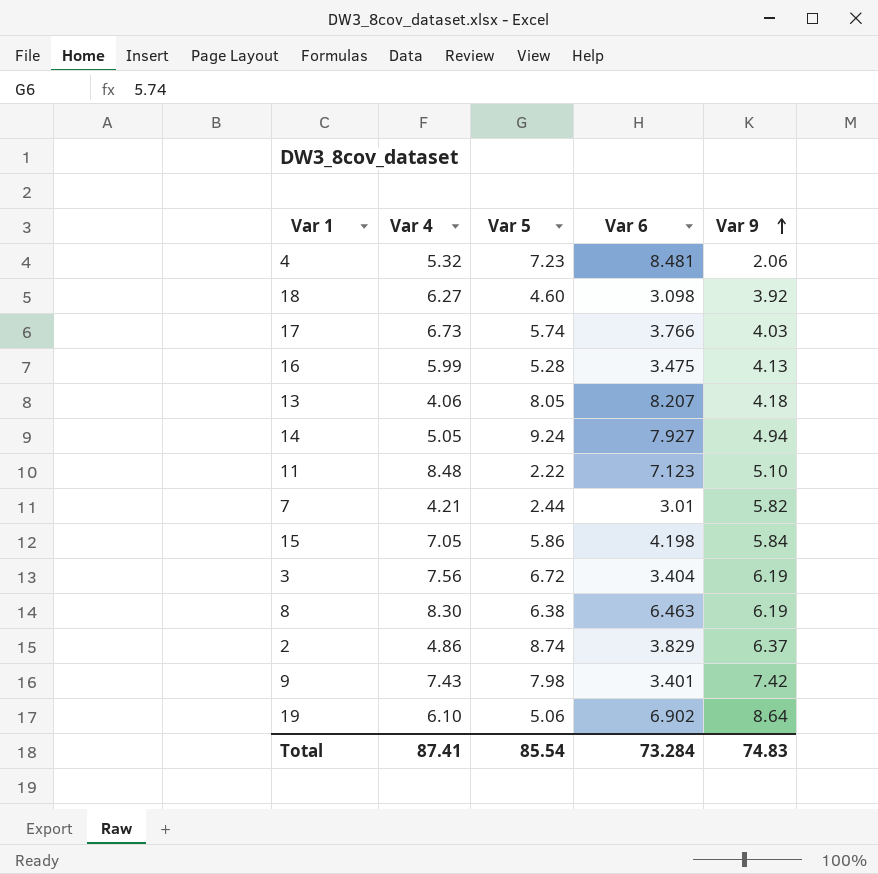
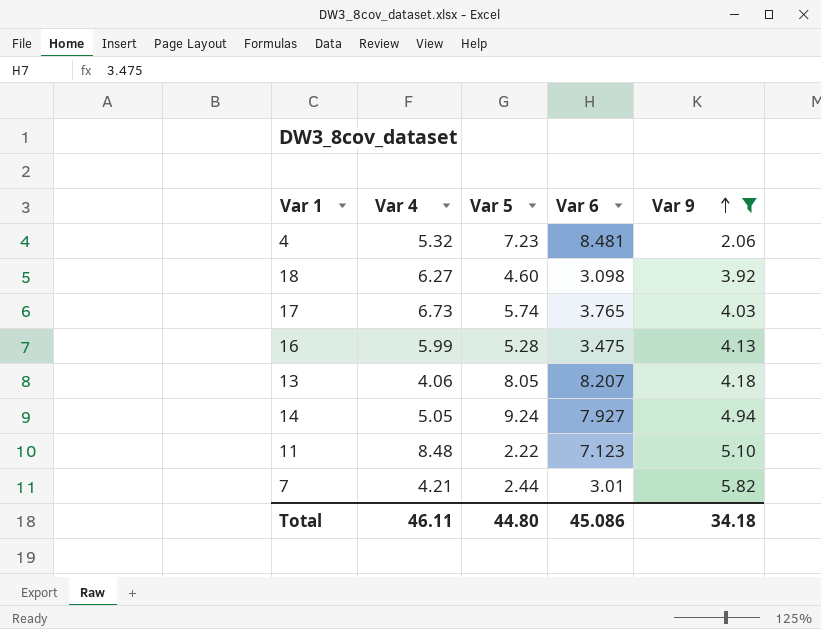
filter: none -> Var 9 <= 5.82
17 | Var 6: 3.766 -> 3.765
Total | Var 4: 87.41 -> 46.11
Total | Var 5: 85.54 -> 44.80
Total | Var 6: 73.284 -> 45.086
Total | Var 9: 74.83 -> 34.18

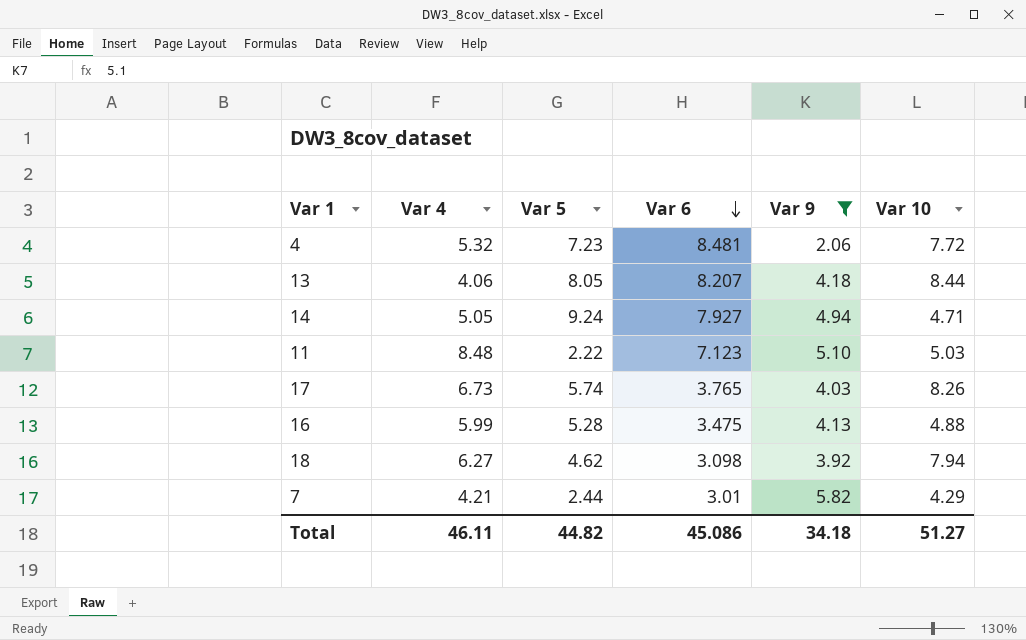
row order: Var 9 ascending -> Var 6 descending
column Var 10 | position: none -> 6
18 | Var 5: 4.60 -> 4.62
Total | Var 5: 44.80 -> 44.82

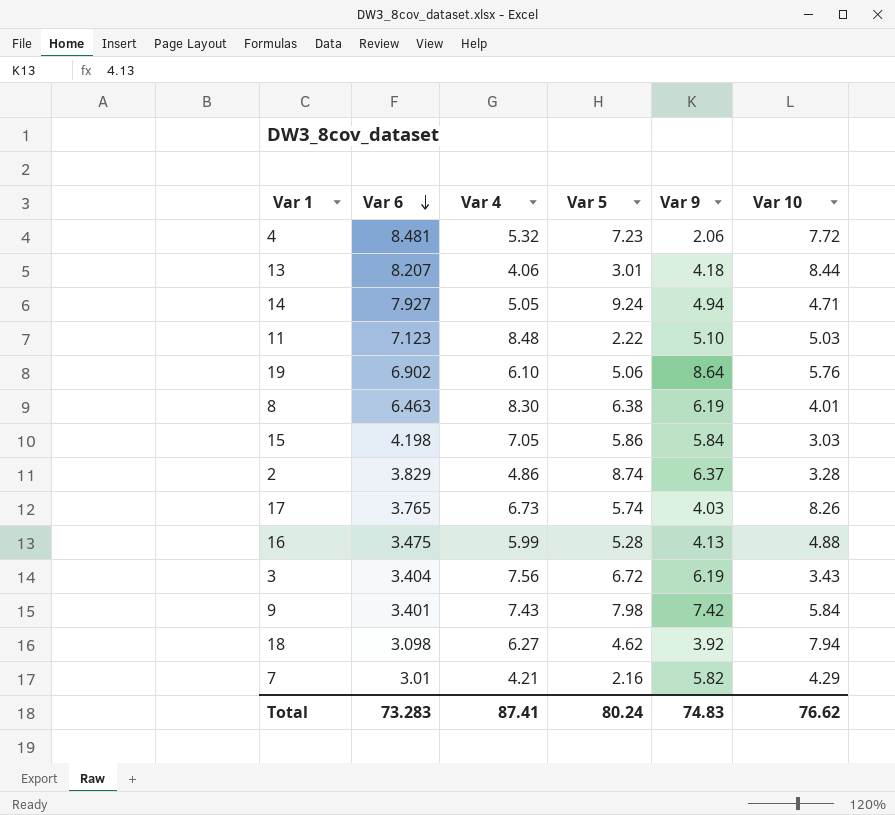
filter: Var 9 <= 5.82 -> none
column Var 6 | position: 4 -> 2
13 | Var 5: 8.05 -> 3.01
7 | Var 5: 2.44 -> 2.16
Total | Var 6: 45.086 -> 73.283
Total | Var 4: 46.11 -> 87.41
Total | Var 5: 44.82 -> 80.24
Total | Var 9: 34.18 -> 74.83
Total | Var 10: 51.27 -> 76.62

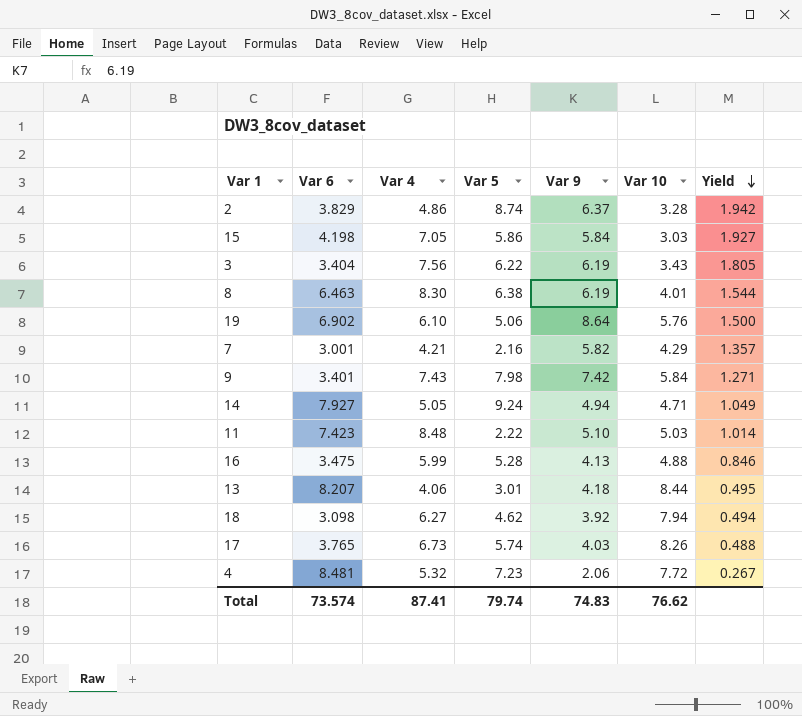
row order: Var 6 descending -> Yield descending
column Yield | formula: none -> [Var 9] / [Var 10]
3 | Var 5: 6.72 -> 6.22
7 | Var 6: 3.01 -> 3.001
11 | Var 6: 7.123 -> 7.423
Total | Var 6: 73.283 -> 73.574
Total | Var 5: 80.24 -> 79.74

